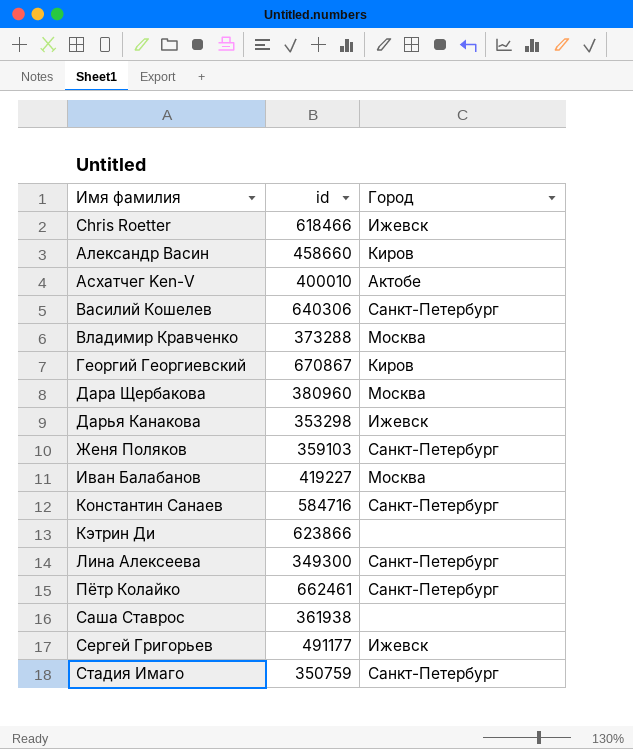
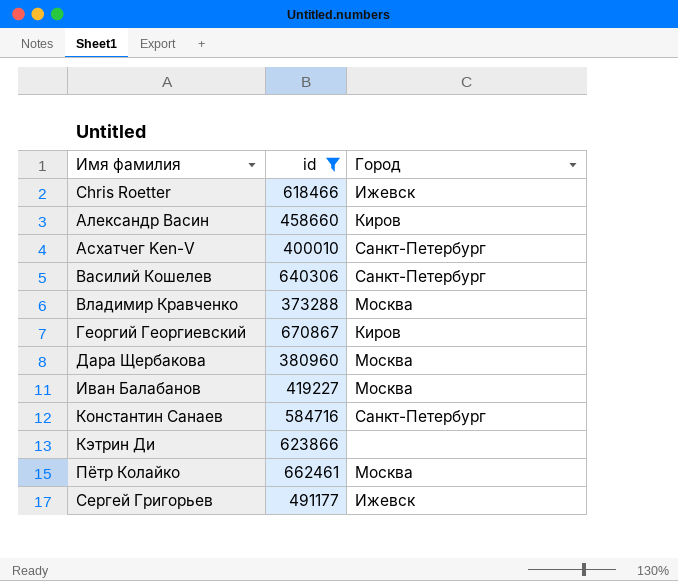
filter: none -> id >= 373288
Асхатчег Ken-V | Город: Актобе -> Санкт-Петербург
Пётр Колайко | Город: Санкт-Петербург -> Москва

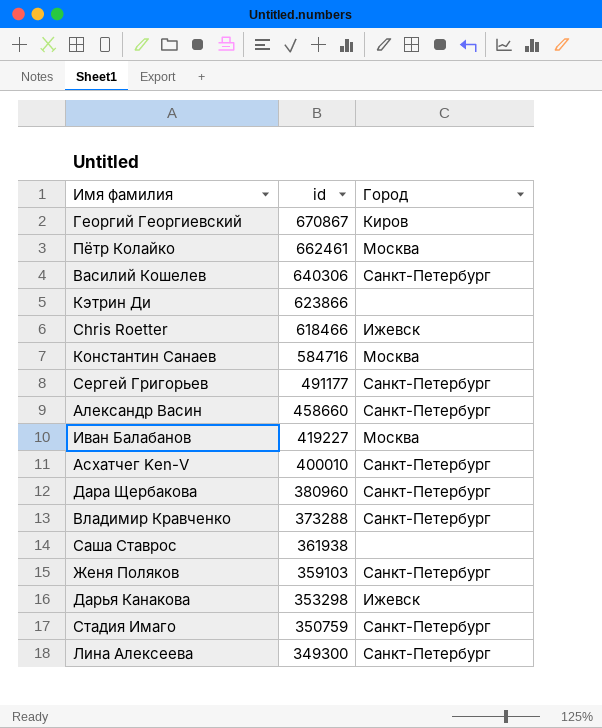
filter: id >= 373288 -> none
row order: Имя фамилия ascending -> id descending
Константин Санаев | Город: Санкт-Петербург -> Москва
Сергей Григорьев | Город: Ижевск -> Санкт-Петербург
Александр Васин | Город: Киров -> Санкт-Петербург
Дара Щербакова | Город: Москва -> Санкт-Петербург
Владимир Кравченко | Город: Москва -> Санкт-Петербург

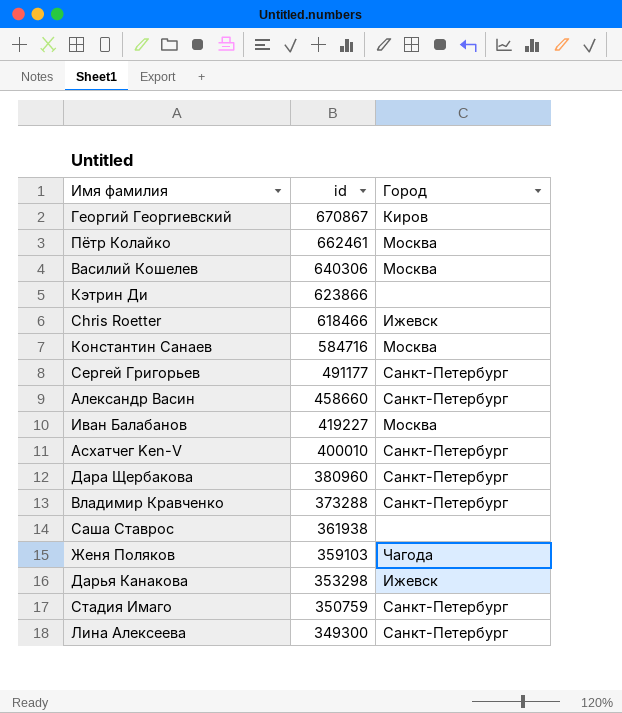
Василий Кошелев | Город: Санкт-Петербург -> Москва
Женя Поляков | Город: Санкт-Петербург -> Чагода

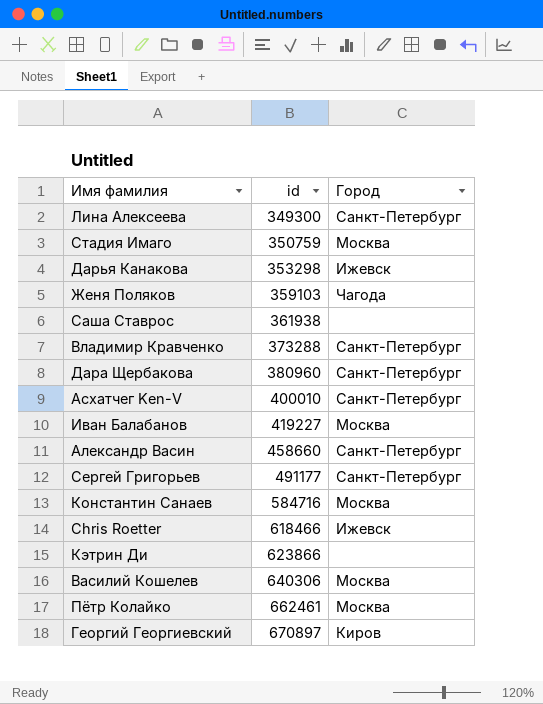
row order: id descending -> id ascending
Стадия Имаго | Город: Санкт-Петербург -> Москва
Георгий Георгиевский | id: 670867 -> 670897

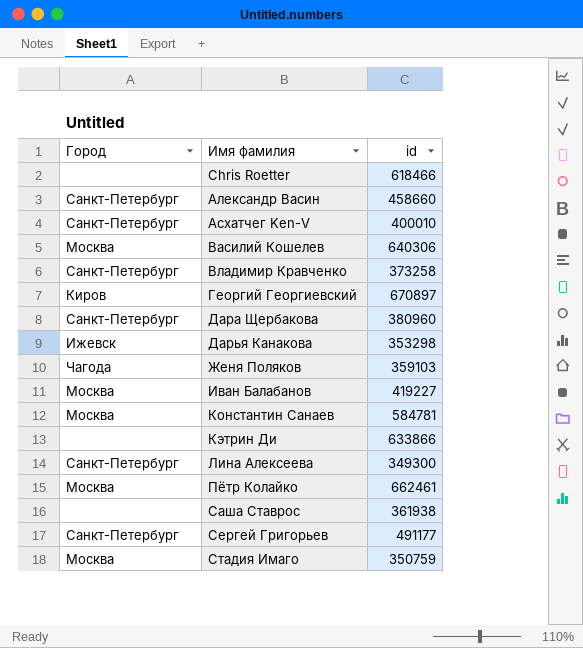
row order: id ascending -> Имя фамилия ascending
column Город | position: 3 -> 1
Chris Roetter | Город: Ижевск -> none
Владимир Кравченко | id: 373288 -> 373258
Константин Санаев | id: 584716 -> 584781
Кэтрин Ди | id: 623866 -> 633866

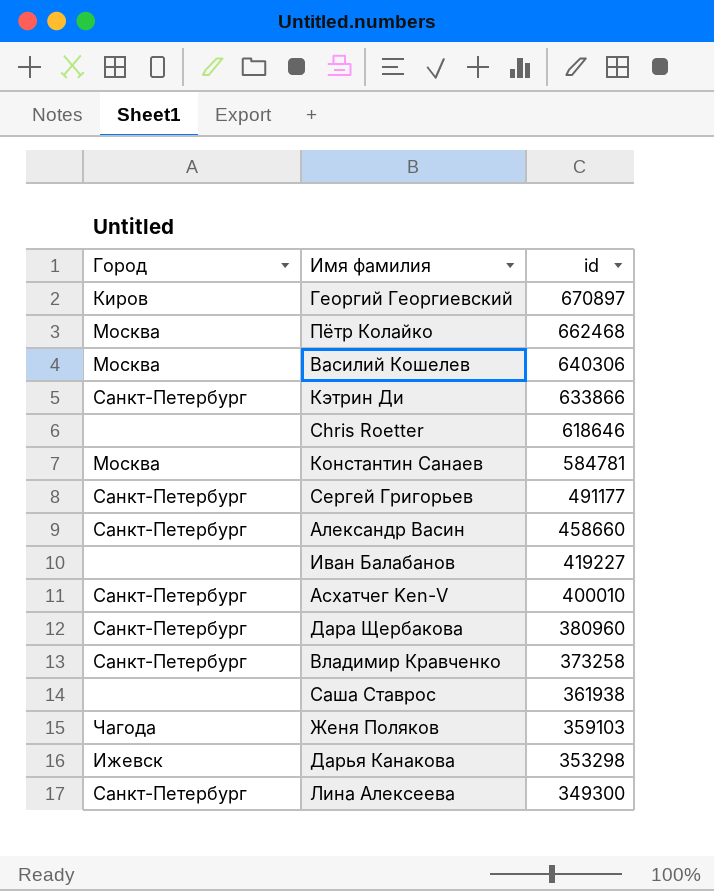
row order: Имя фамилия ascending -> id descending
row Стадия Имаго: Москва | 350759 -> none
Пётр Колайко | id: 662461 -> 662468
Кэтрин Ди | Город: none -> Санкт-Петербург
Chris Roetter | id: 618466 -> 618646
Иван Балабанов | Город: Москва -> none

